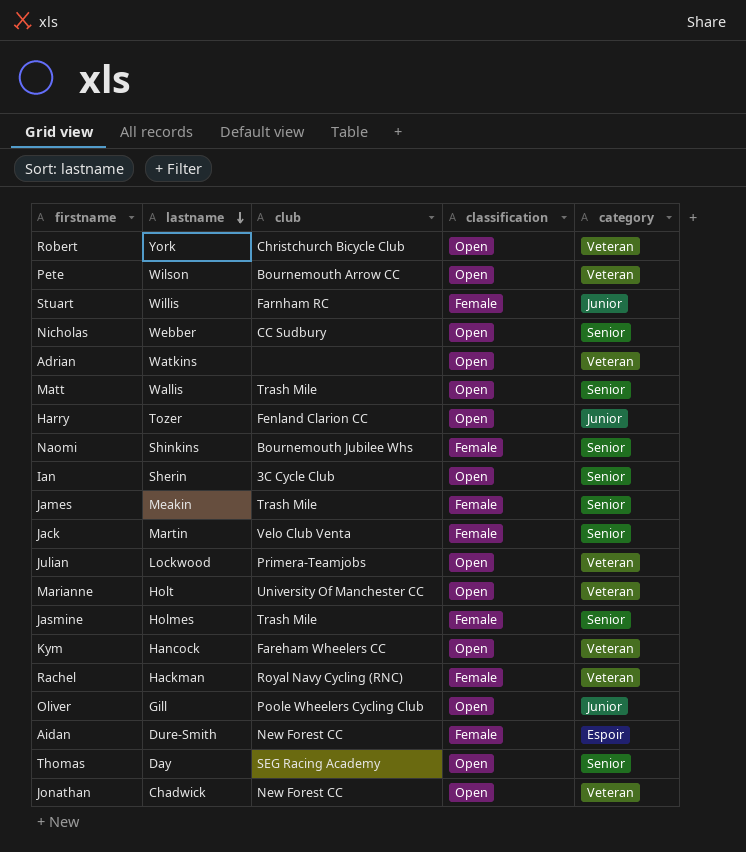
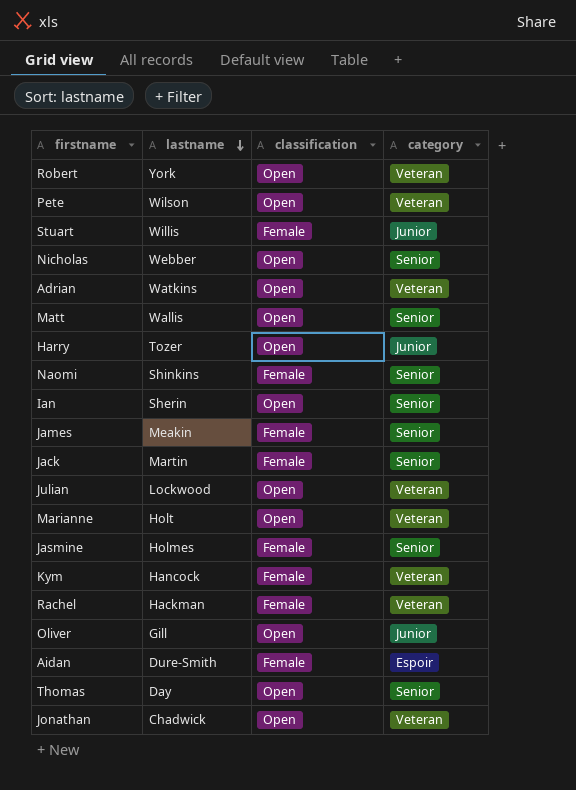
column club | position: 3 -> none
Kym | classification: Open -> Female

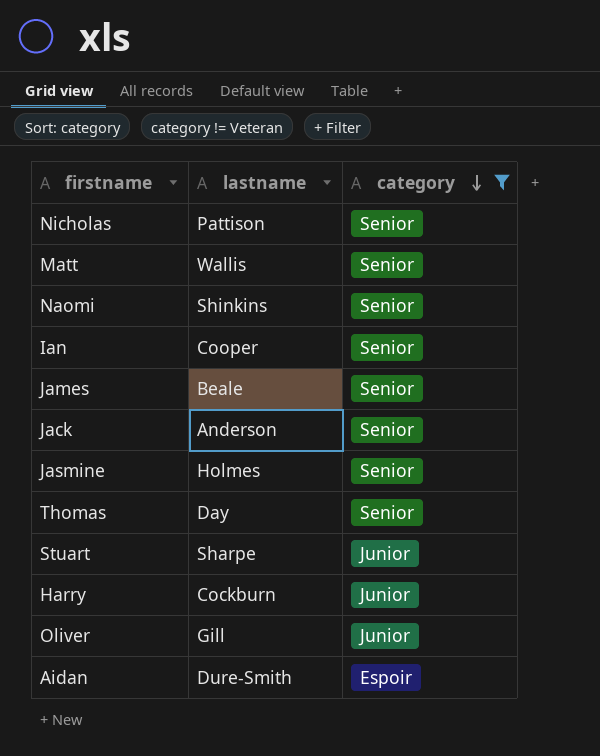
filter: none -> category != Veteran
row order: lastname descending -> category descending
column classification | position: 3 -> none
Nicholas | lastname: Webber -> Pattison
Ian | lastname: Sherin -> Cooper
James | lastname: Meakin -> Beale
Jack | lastname: Martin -> Anderson
Stuart | lastname: Willis -> Sharpe
Harry | lastname: Tozer -> Cockburn

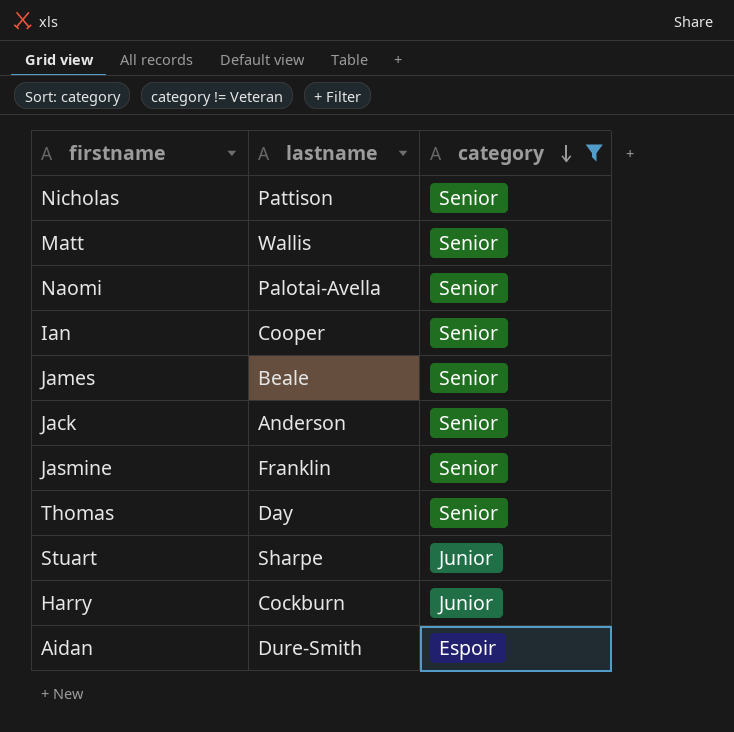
row Oliver: Gill | Junior -> none
Naomi | lastname: Shinkins -> Palotai-Avella
Jasmine | lastname: Holmes -> Franklin

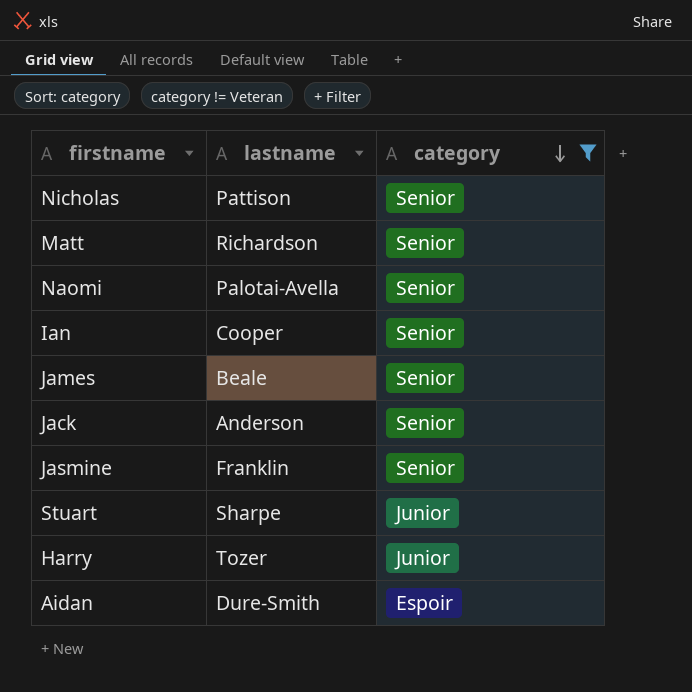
row Thomas: Day | Senior -> none
Matt | lastname: Wallis -> Richardson
Harry | lastname: Cockburn -> Tozer

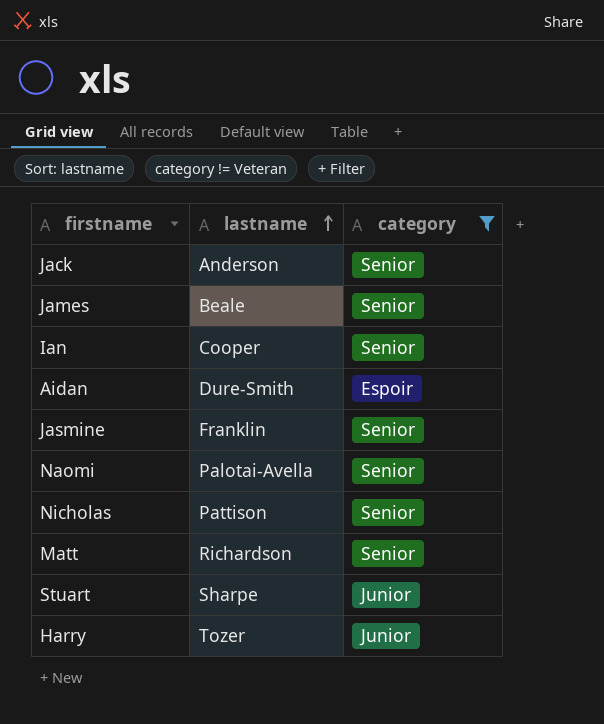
row order: category descending -> lastname ascending

